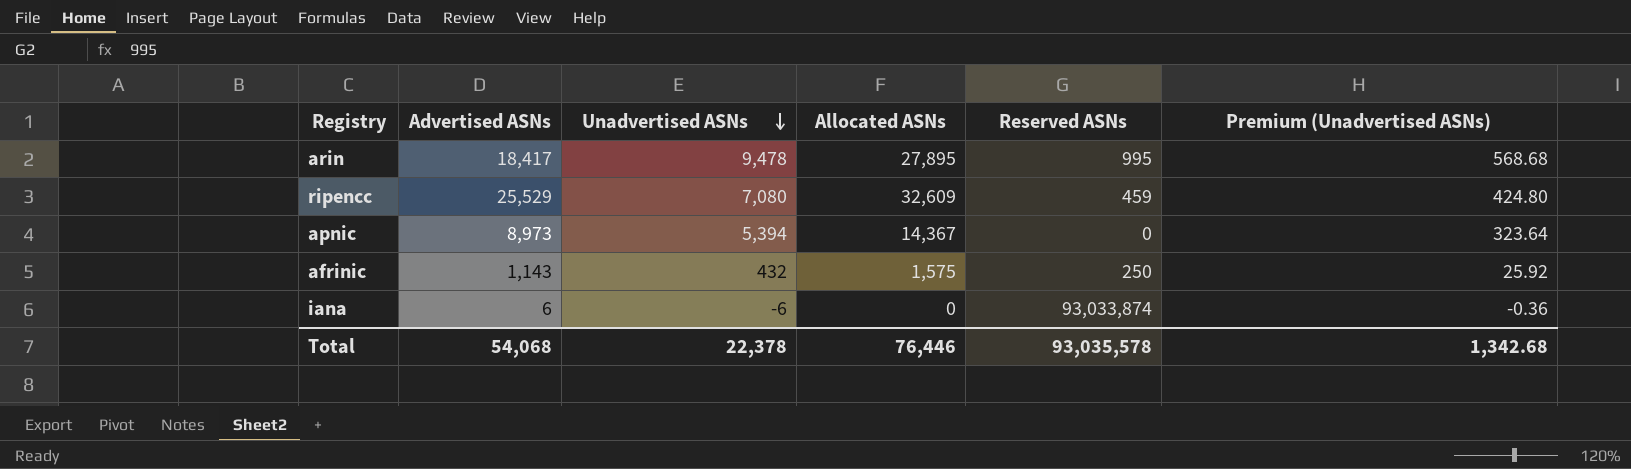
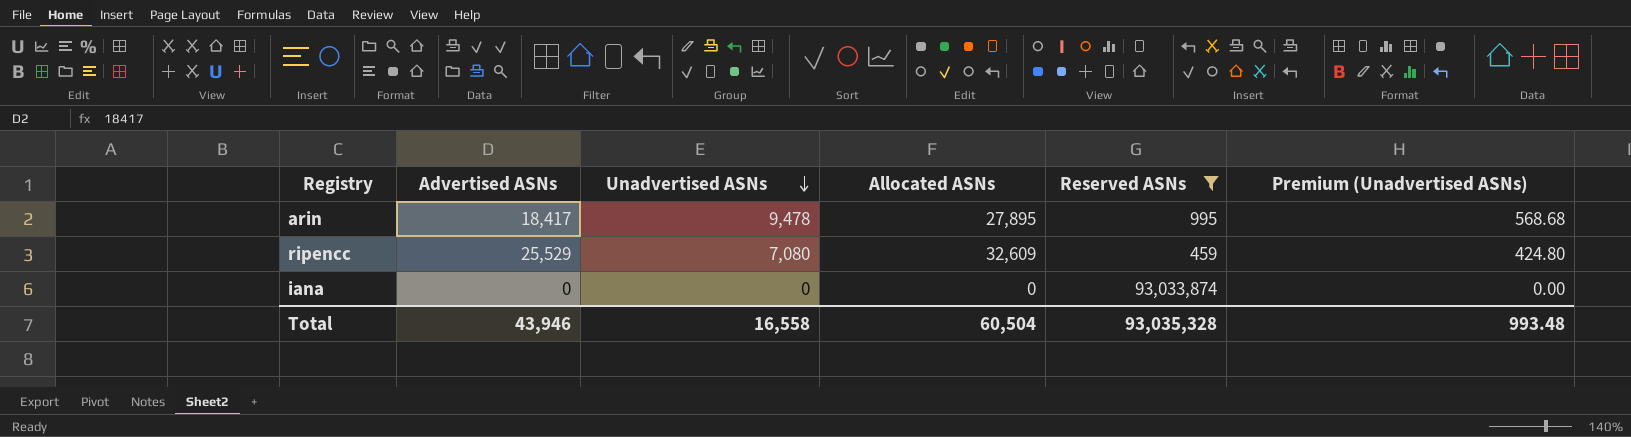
filter: none -> Reserved ASNs >= 459
iana | Advertised ASNs: 6 -> 0
iana | Unadvertised ASNs: -6 -> 0
iana | Premium (Unadvertised ASNs): -0.36 -> 0.00
Total | Advertised ASNs: 54,068 -> 43,946
Total | Unadvertised ASNs: 22,378 -> 16,558
Total | Allocated ASNs: 76,446 -> 60,504
Total | Reserved ASNs: 93,035,578 -> 93,035,328
Total | Premium (Unadvertised ASNs): 1,342.68 -> 993.48

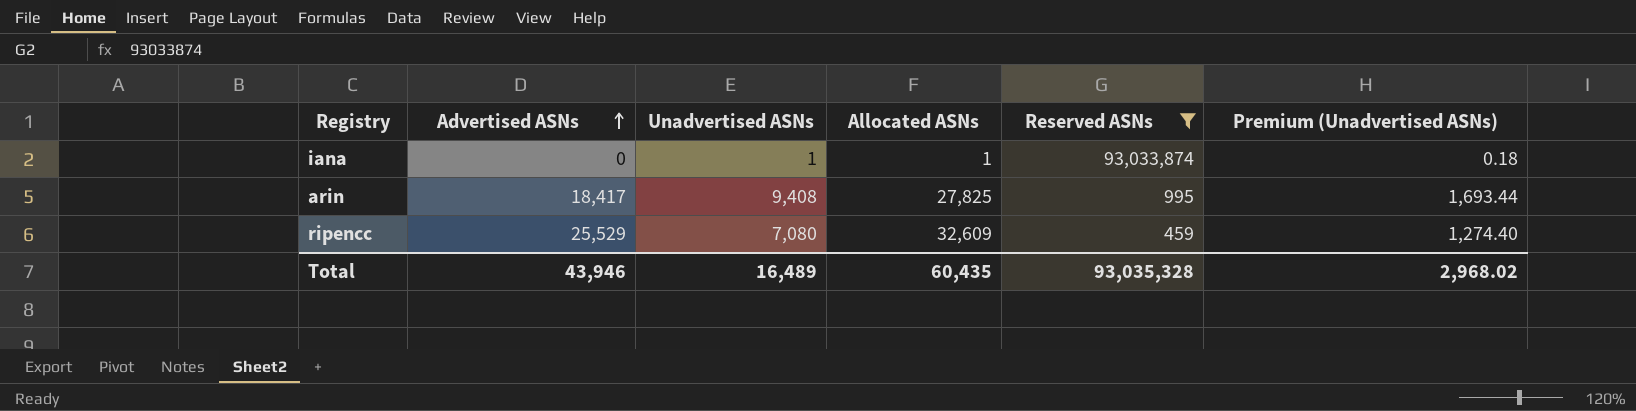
row order: Unadvertised ASNs descending -> Advertised ASNs ascending
column Premium (Unadvertised ASNs) | formula: [Unadvertised ASNs] * 0.06 -> [Unadvertised ASNs] * 0.18
iana | Unadvertised ASNs: 0 -> 1
iana | Allocated ASNs: 0 -> 1
arin | Unadvertised ASNs: 9,478 -> 9,408
arin | Allocated ASNs: 27,895 -> 27,825
Total | Unadvertised ASNs: 16,558 -> 16,489
Total | Allocated ASNs: 60,504 -> 60,435
Total | Premium (Unadvertised ASNs): 993.48 -> 2,968.02

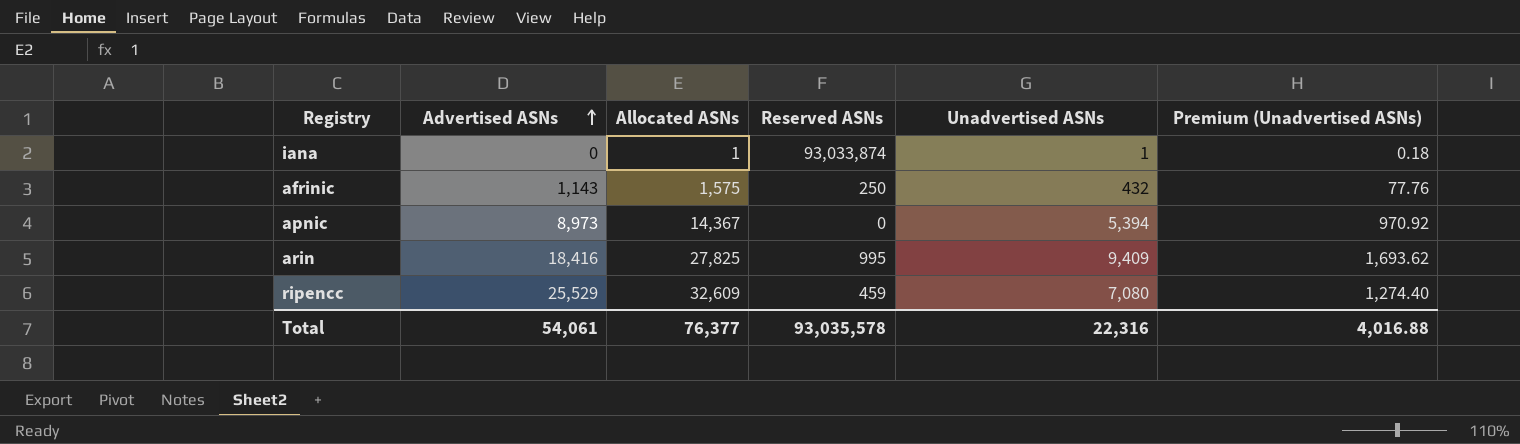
filter: Reserved ASNs >= 459 -> none
column Unadvertised ASNs | position: 3 -> 5
arin | Advertised ASNs: 18,417 -> 18,416
arin | Unadvertised ASNs: 9,408 -> 9,409
arin | Premium (Unadvertised ASNs): 1,693.44 -> 1,693.62
Total | Advertised ASNs: 43,946 -> 54,061
Total | Allocated ASNs: 60,435 -> 76,377
Total | Reserved ASNs: 93,035,328 -> 93,035,578
Total | Unadvertised ASNs: 16,489 -> 22,316
Total | Premium (Unadvertised ASNs): 2,968.02 -> 4,016.88

